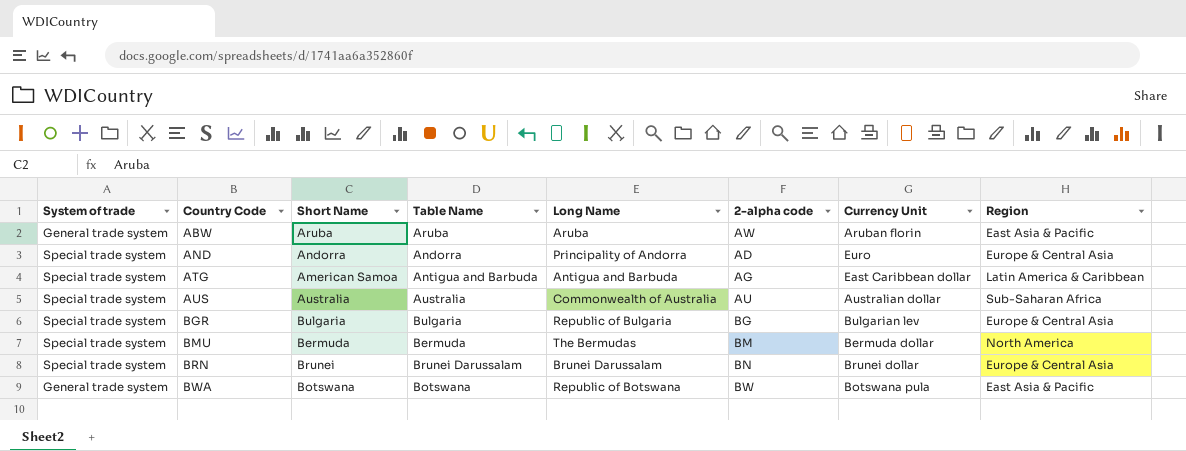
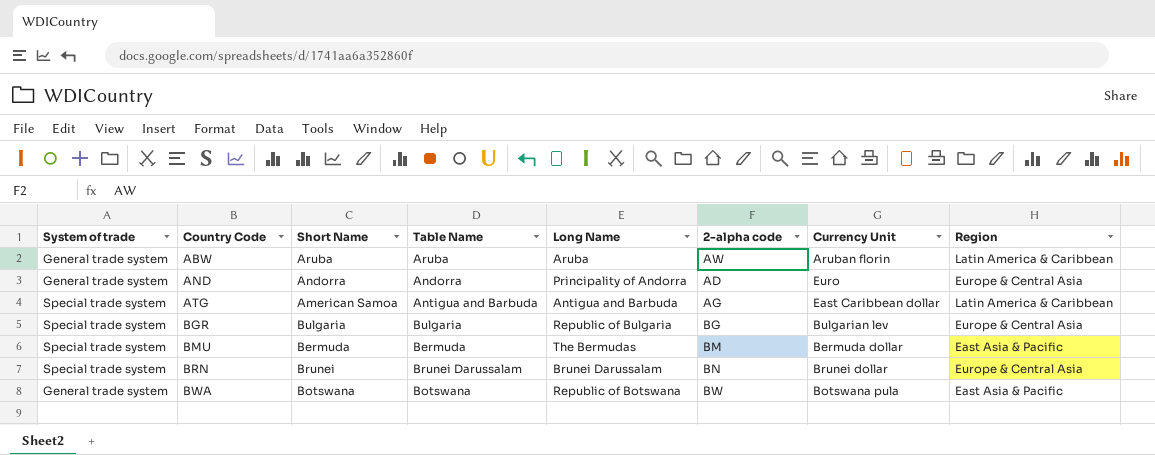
row AUS: Special trade system | Australia | Australia | Commonwealth of Australia | AU | Australian dollar | Sub-Saharan Africa -> none
ABW | Region: East Asia & Pacific -> Latin America & Caribbean
AND | System of trade: Special trade system -> General trade system
BMU | Region: North America -> East Asia & Pacific

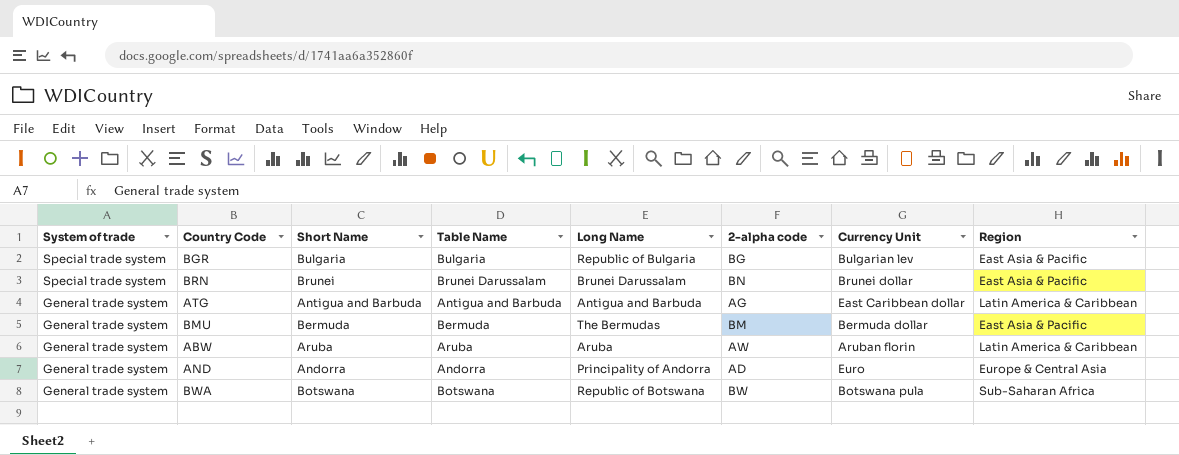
row order: Country Code ascending -> System of trade descending
BGR | Region: Europe & Central Asia -> East Asia & Pacific
BRN | Region: Europe & Central Asia -> East Asia & Pacific
ATG | System of trade: Special trade system -> General trade system
ATG | Short Name: American Samoa -> Antigua and Barbuda
BMU | System of trade: Special trade system -> General trade system
BWA | Region: East Asia & Pacific -> Sub-Saharan Africa

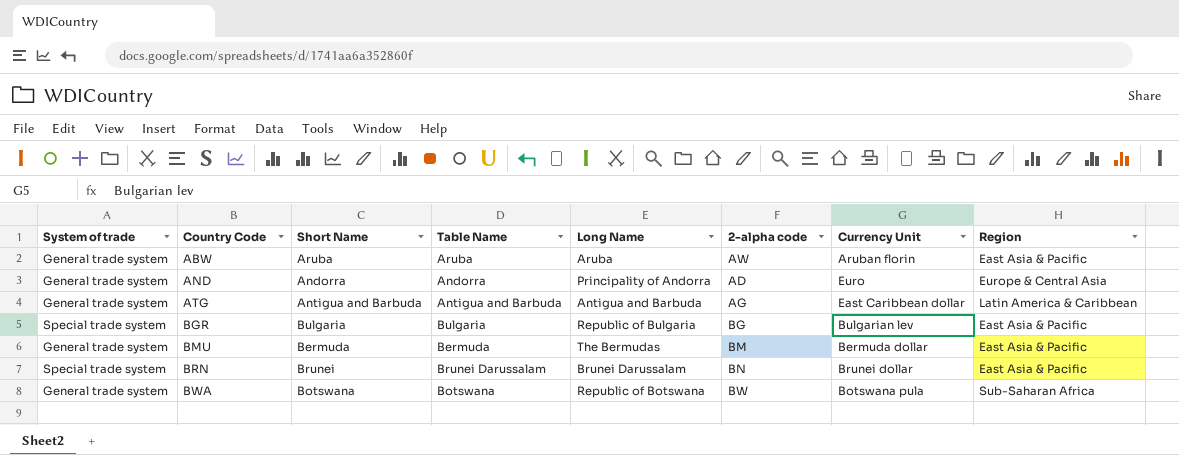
row order: System of trade descending -> Country Code ascending
ABW | Region: Latin America & Caribbean -> East Asia & Pacific

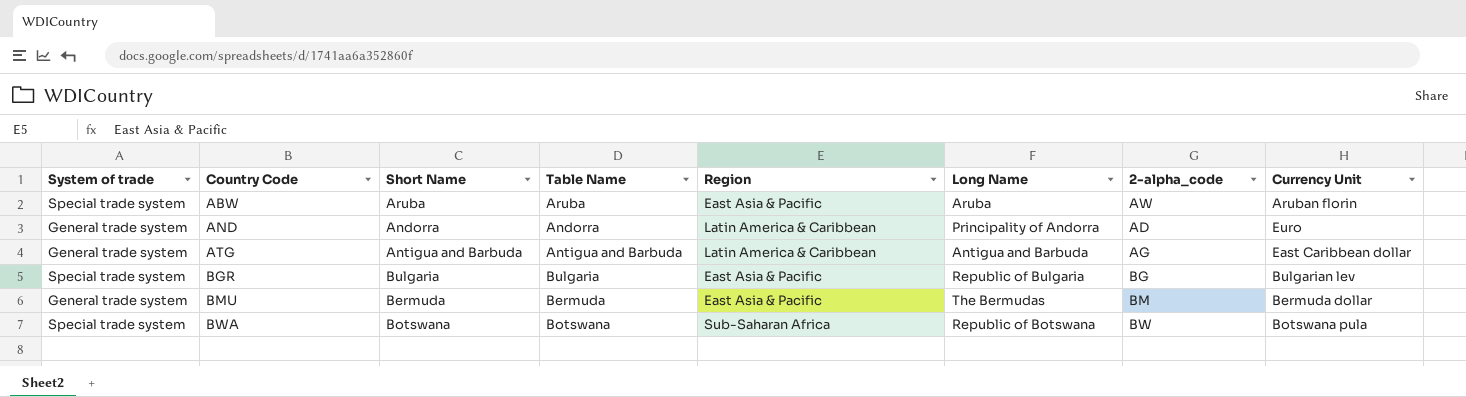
column Region | position: 8 -> 5
column name: 2-alpha code -> 2-alpha_code
row BRN: Special trade system | Brunei | Brunei Darussalam | Brunei Darussalam | BN | Brunei dollar | East Asia & Pacific -> none
ABW | System of trade: General trade system -> Special trade system
AND | Region: Europe & Central Asia -> Latin America & Caribbean
BWA | System of trade: General trade system -> Special trade system

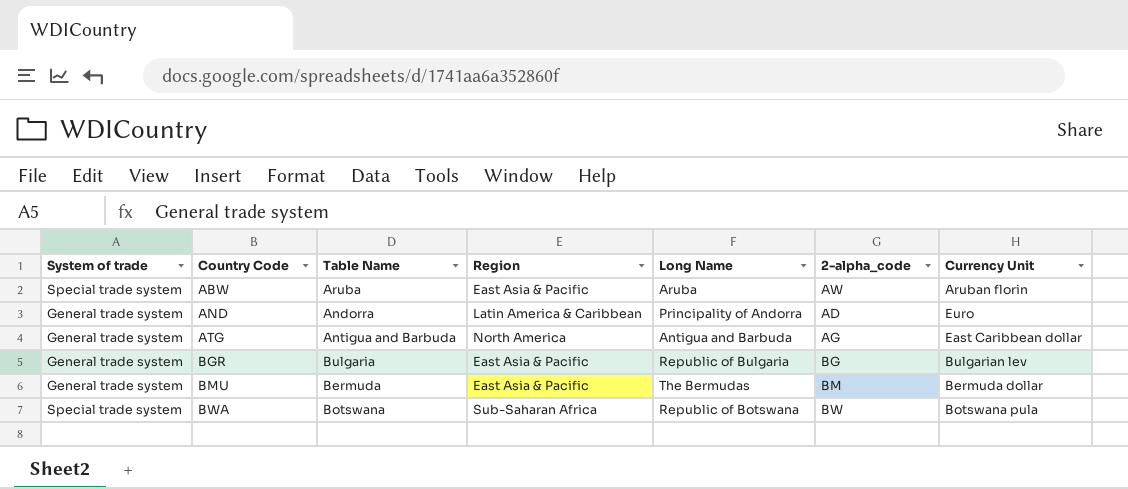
column Short Name | position: 3 -> none
ATG | Region: Latin America & Caribbean -> North America
BGR | System of trade: Special trade system -> General trade system

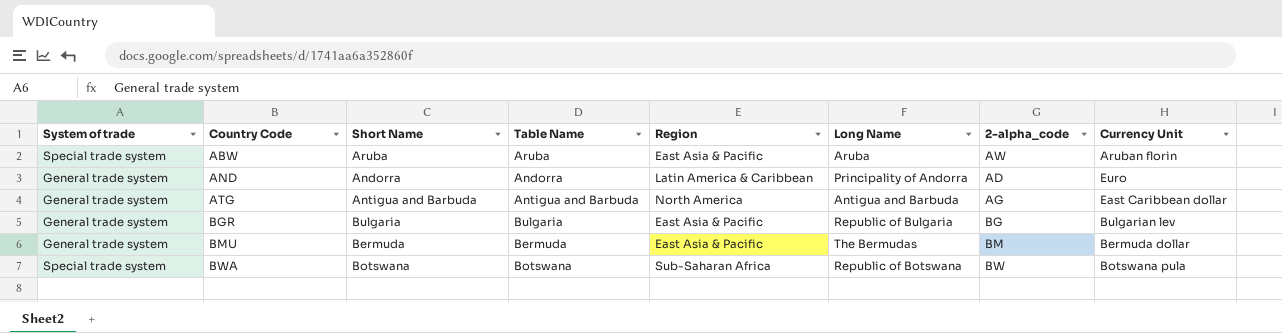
column Short Name | position: none -> 3

